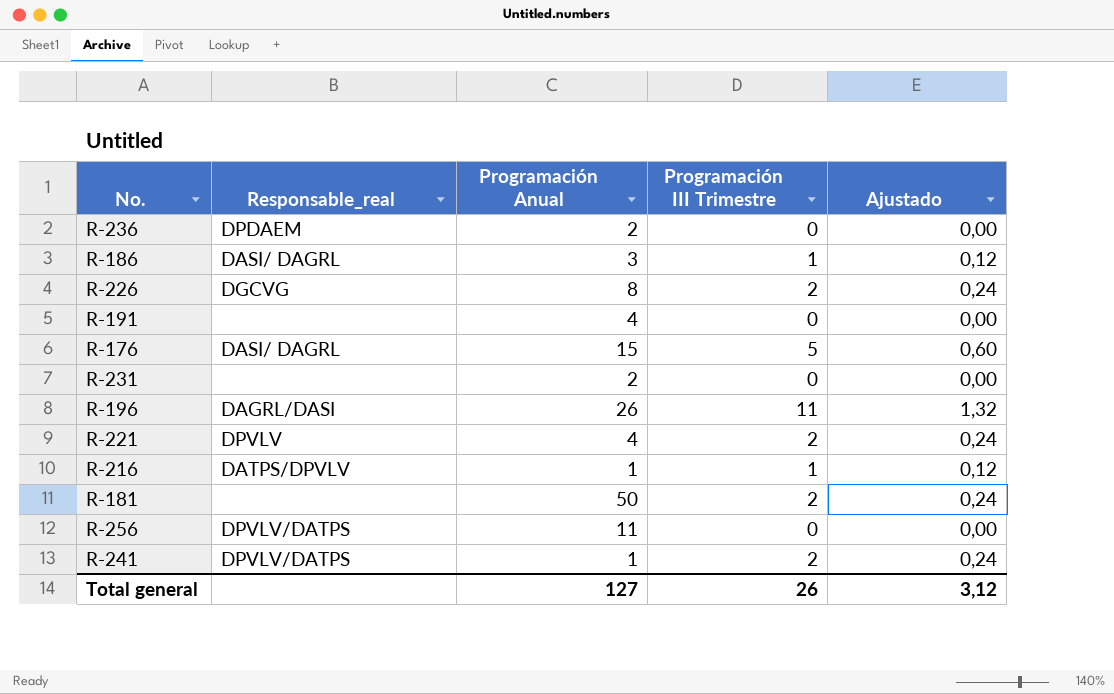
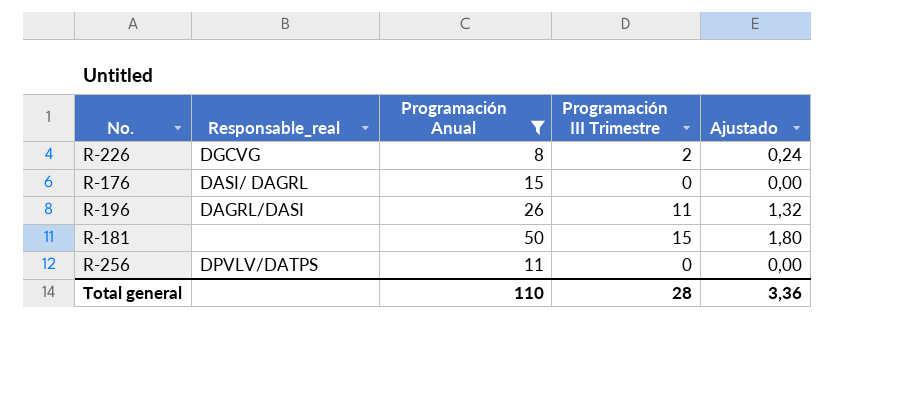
filter: none -> Programación Anual >= 8
R-176 | Programación III Trimestre: 5 -> 0
R-176 | Ajustado: 0,60 -> 0,00
R-181 | Programación III Trimestre: 2 -> 15
R-181 | Ajustado: 0,24 -> 1,80
Total general | Programación Anual: 127 -> 110
Total general | Programación III Trimestre: 26 -> 28
Total general | Ajustado: 3,12 -> 3,36

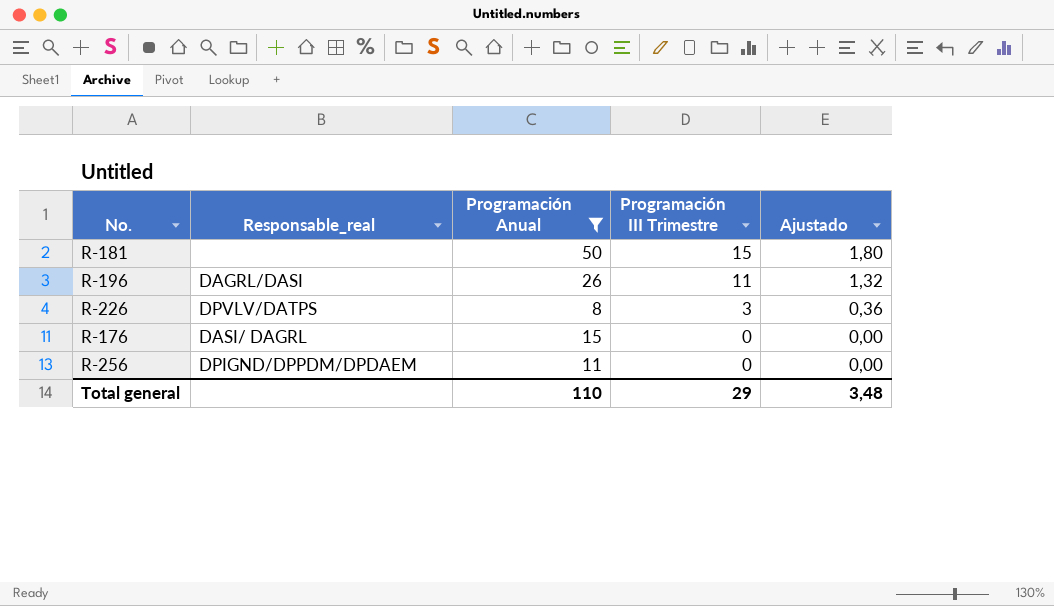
row order: none -> Programación III Trimestre descending
R-226 | Responsable_real: DGCVG -> DPVLV/DATPS
R-226 | Programación III Trimestre: 2 -> 3
R-226 | Ajustado: 0,24 -> 0,36
R-256 | Responsable_real: DPVLV/DATPS -> DPIGND/DPPDM/DPDAEM
Total general | Programación III Trimestre: 28 -> 29
Total general | Ajustado: 3,36 -> 3,48

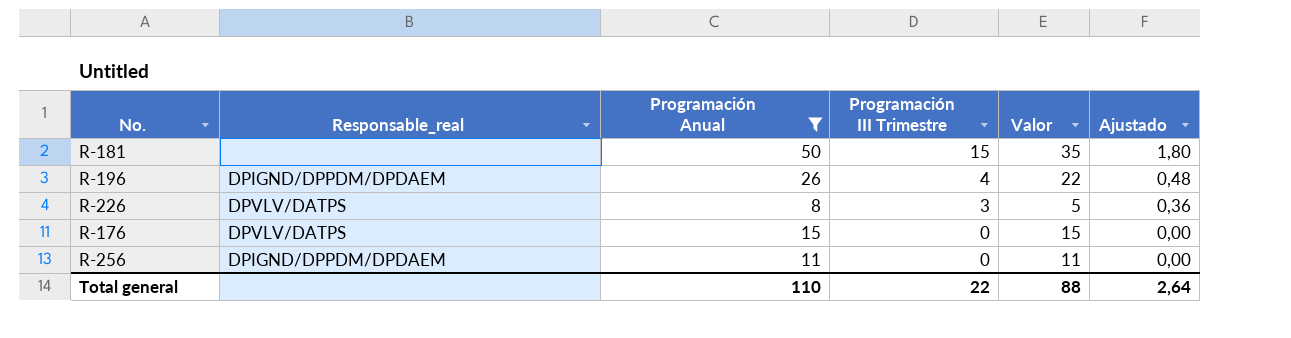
column Valor | formula: none -> [Programación Anual] - [Programación III Trimestre]
R-196 | Responsable_real: DAGRL/DASI -> DPIGND/DPPDM/DPDAEM
R-196 | Programación III Trimestre: 11 -> 4
R-196 | Ajustado: 1,32 -> 0,48
R-176 | Responsable_real: DASI/ DAGRL -> DPVLV/DATPS
Total general | Programación III Trimestre: 29 -> 22
Total general | Ajustado: 3,48 -> 2,64

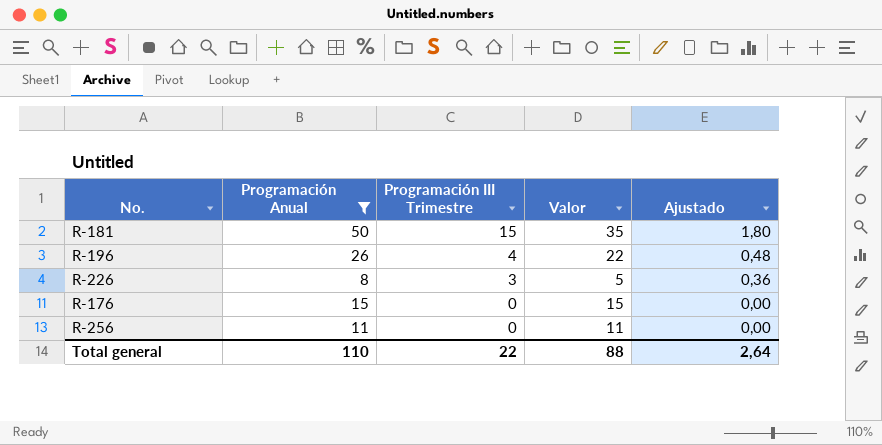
column Responsable_real | position: 2 -> none

